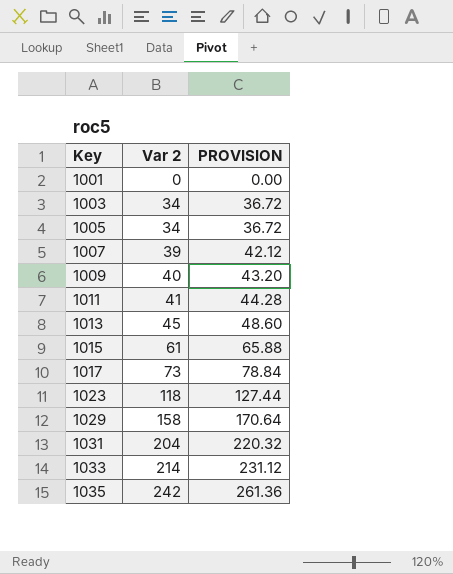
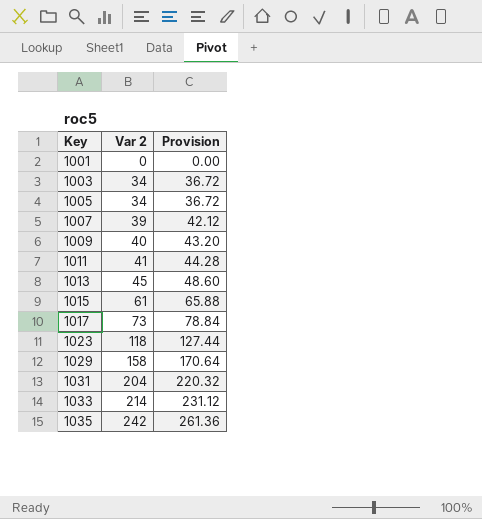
column name: PROVISION -> Provision

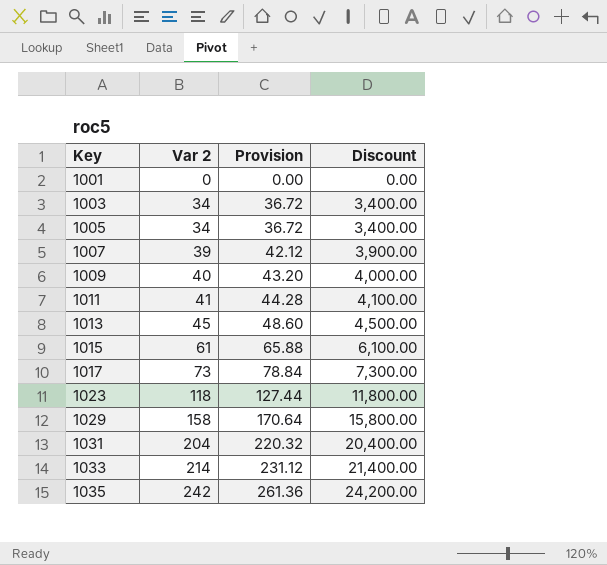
column Discount | formula: none -> [Var 2] * 100

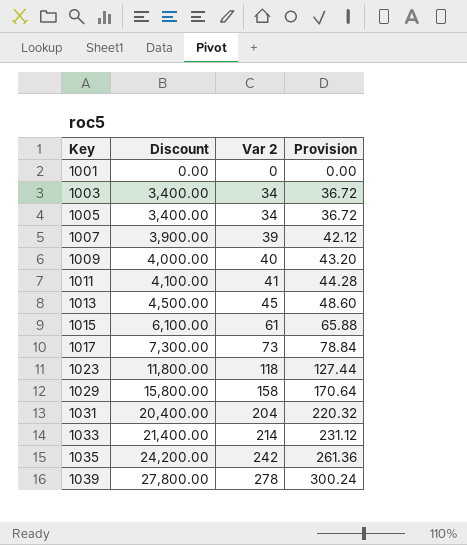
column Discount | position: 4 -> 2
row 1039: none -> 27,800.00 | 278 | 300.24

